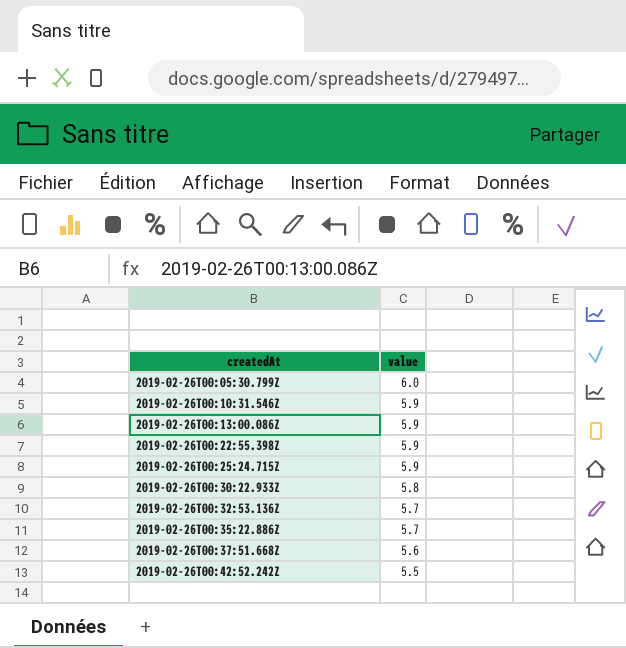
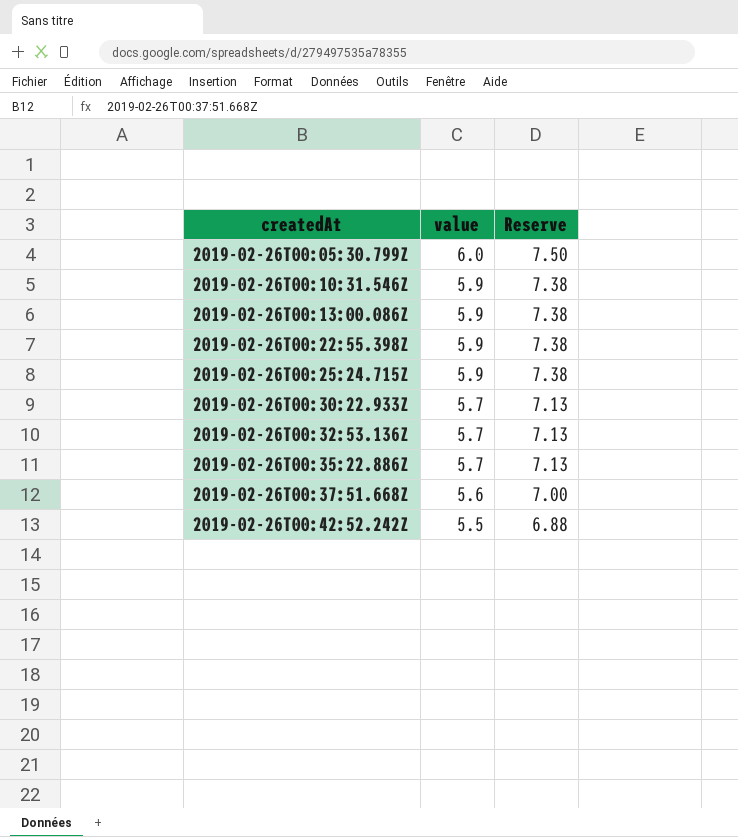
column Reserve | formula: none -> [value] * 1.25
2019-02-26T00:30:22.933Z | value: 5.8 -> 5.7

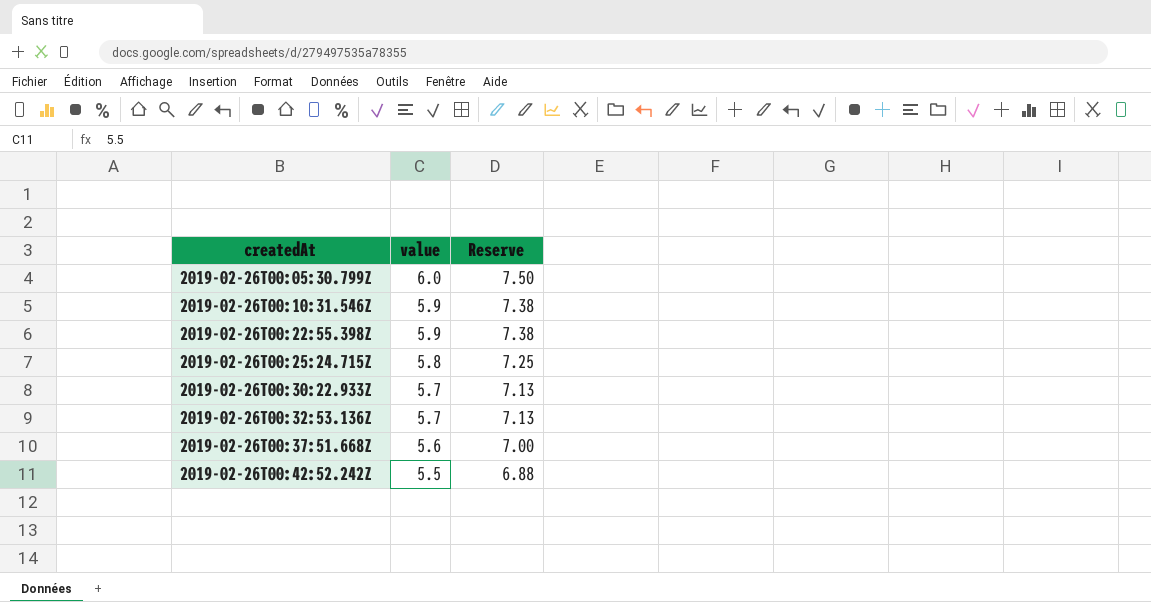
row 2019-02-26T00:13:00.086Z: 5.9 | 7.38 -> none
row 2019-02-26T00:35:22.886Z: 5.7 | 7.13 -> none
2019-02-26T00:25:24.715Z | value: 5.9 -> 5.8
2019-02-26T00:25:24.715Z | Reserve: 7.38 -> 7.25

